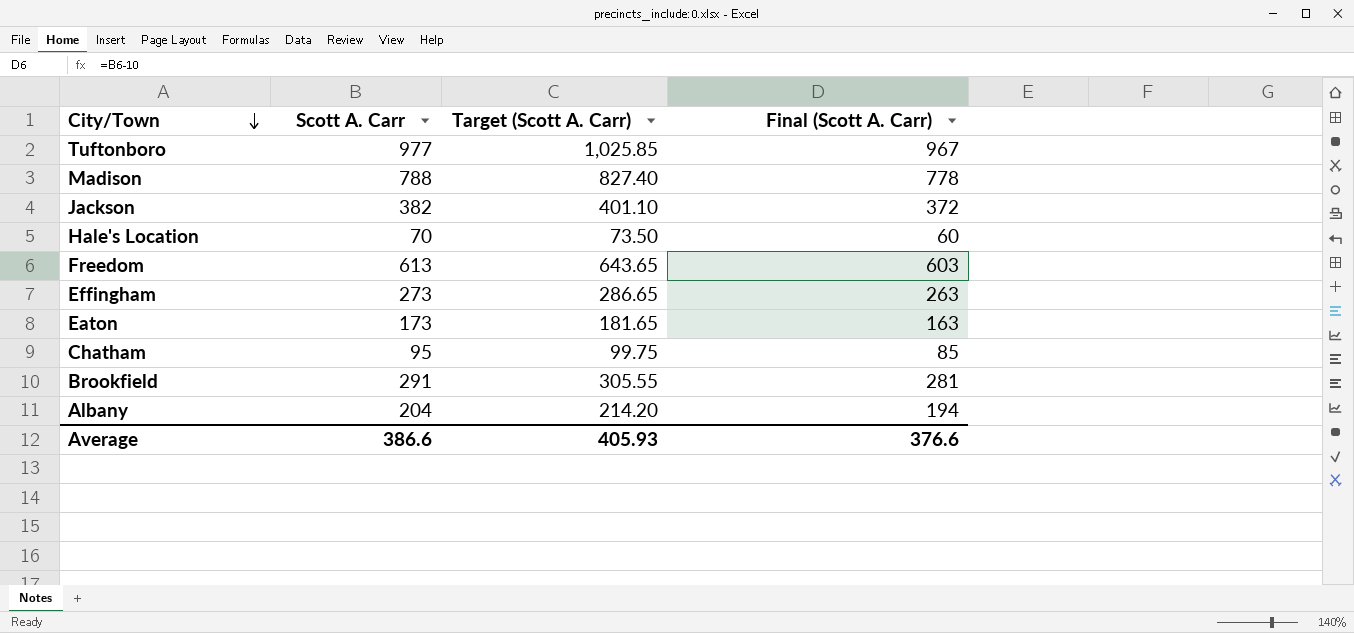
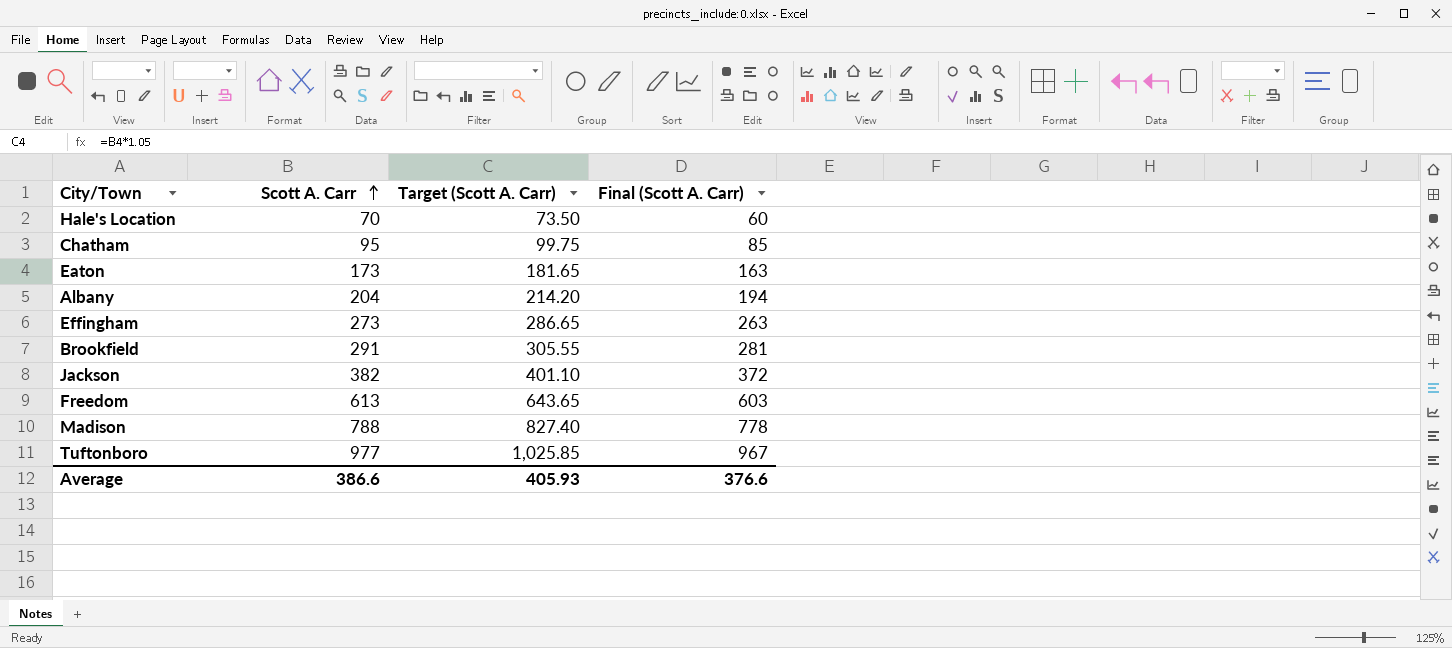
row order: City/Town descending -> Scott A. Carr ascending

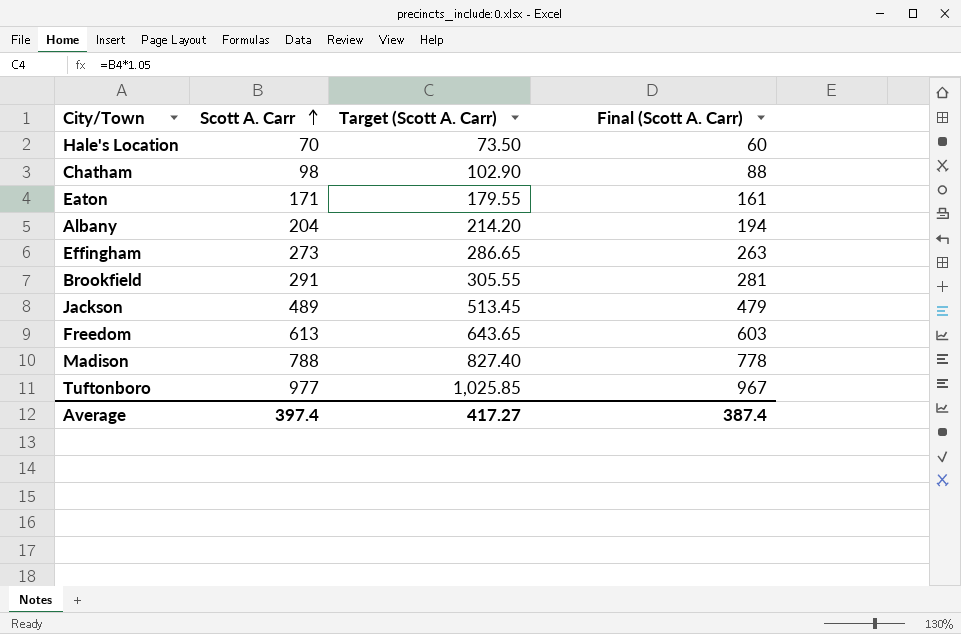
Chatham | Scott A. Carr: 95 -> 98
Chatham | Target (Scott A. Carr): 99.75 -> 102.90
Chatham | Final (Scott A. Carr): 85 -> 88
Eaton | Scott A. Carr: 173 -> 171
Eaton | Target (Scott A. Carr): 181.65 -> 179.55
Eaton | Final (Scott A. Carr): 163 -> 161
Jackson | Scott A. Carr: 382 -> 489
Jackson | Target (Scott A. Carr): 401.10 -> 513.45
Jackson | Final (Scott A. Carr): 372 -> 479
Average | Scott A. Carr: 386.6 -> 397.4
Average | Target (Scott A. Carr): 405.93 -> 417.27
Average | Final (Scott A. Carr): 376.6 -> 387.4

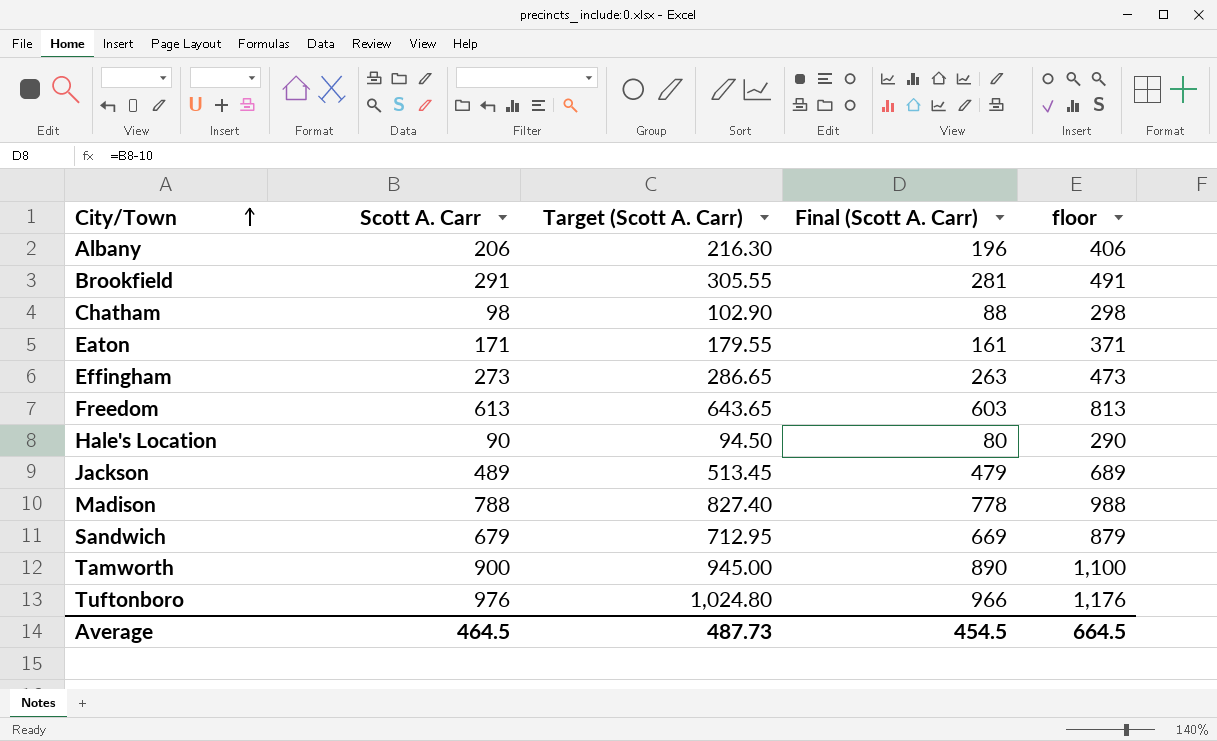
row order: Scott A. Carr ascending -> City/Town ascending
column floor | formula: none -> [Scott A. Carr] + 200
Albany | Scott A. Carr: 204 -> 206
Albany | Target (Scott A. Carr): 214.20 -> 216.30
Albany | Final (Scott A. Carr): 194 -> 196
Hale's Location | Scott A. Carr: 70 -> 90
Hale's Location | Target (Scott A. Carr): 73.50 -> 94.50
Hale's Location | Final (Scott A. Carr): 60 -> 80
row Sandwich: none -> 679 | 712.95 | 669 | 879
row Tamworth: none -> 900 | 945.00 | 890 | 1,100
Tuftonboro | Scott A. Carr: 977 -> 976
Tuftonboro | Target (Scott A. Carr): 1,025.85 -> 1,024.80
Tuftonboro | Final (Scott A. Carr): 967 -> 966
Average | Scott A. Carr: 397.4 -> 464.5
Average | Target (Scott A. Carr): 417.27 -> 487.73
Average | Final (Scott A. Carr): 387.4 -> 454.5

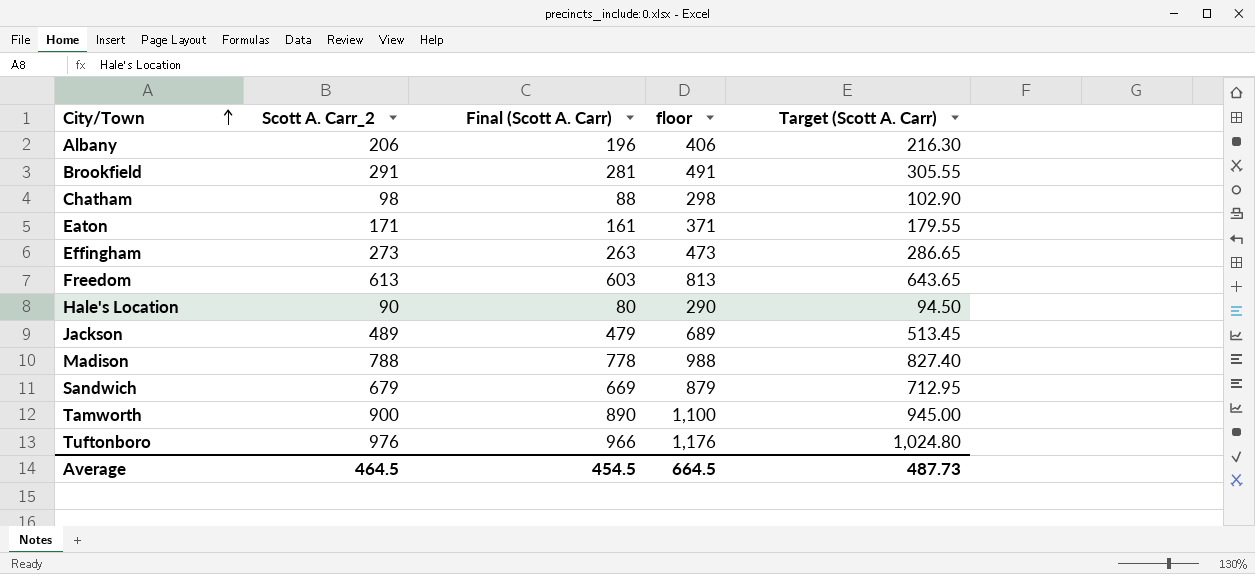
column name: Scott A. Carr -> Scott A. Carr_2
column Target (Scott A. Carr) | position: 3 -> 5

